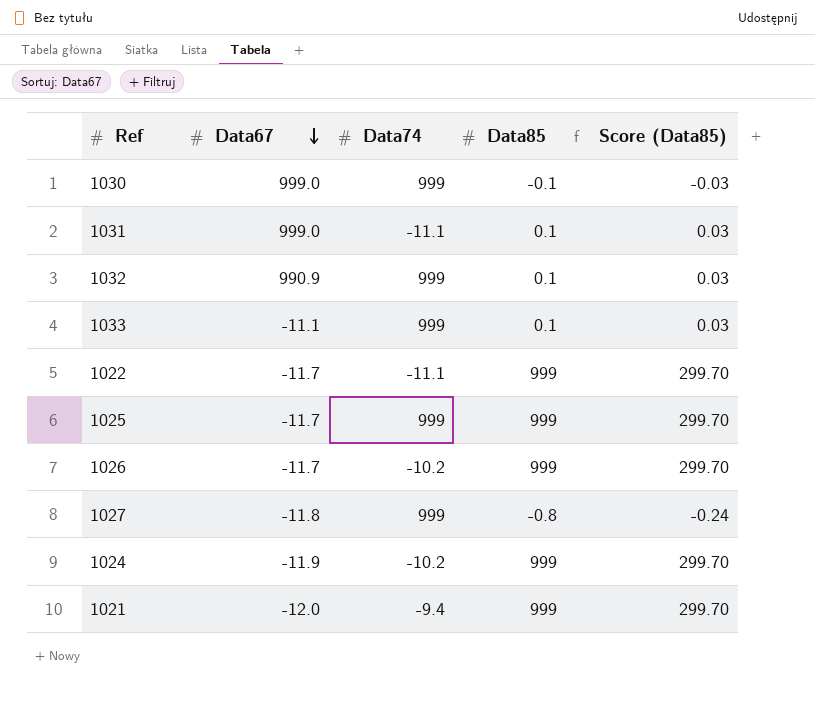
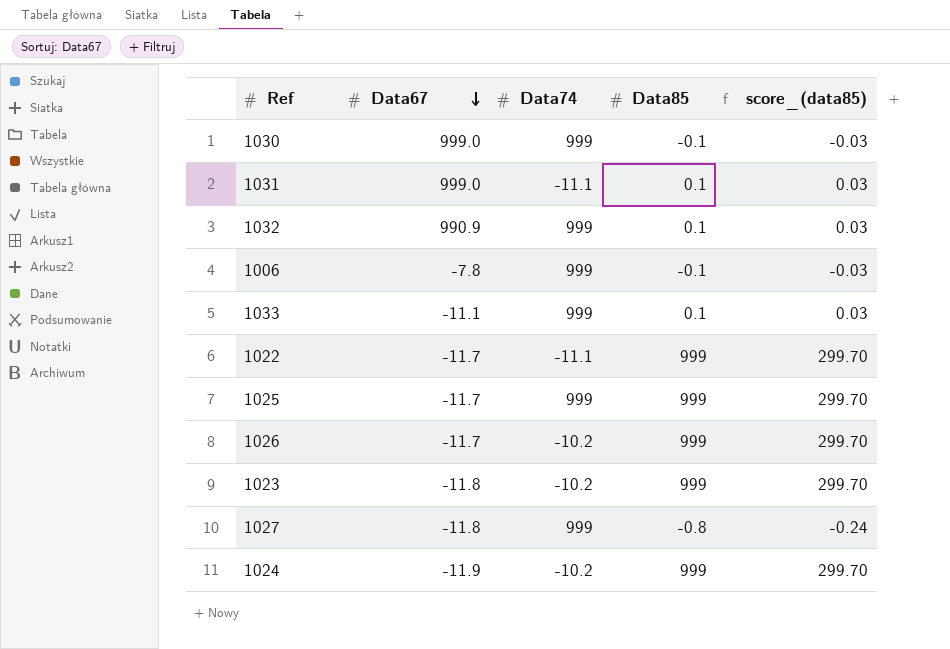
column name: Score (Data85) -> score_(data85)
row 1021: -12.0 | -9.4 | 999 | 299.70 -> none
row 1006: none -> -7.8 | 999 | -0.1 | -0.03
row 1023: none -> -11.8 | -10.2 | 999 | 299.70

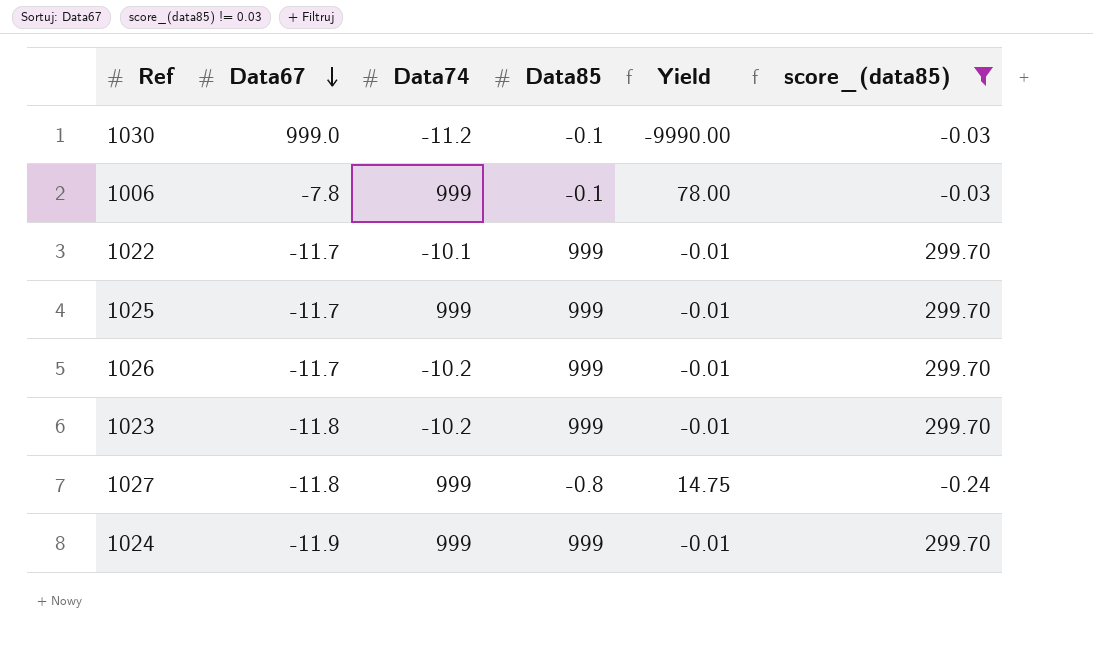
filter: none -> score_(data85) != 0.03
column Yield | formula: none -> [Data67] / [Data85]
1030 | Data74: 999 -> -11.2
1022 | Data74: -11.1 -> -10.1
1024 | Data74: -10.2 -> 999

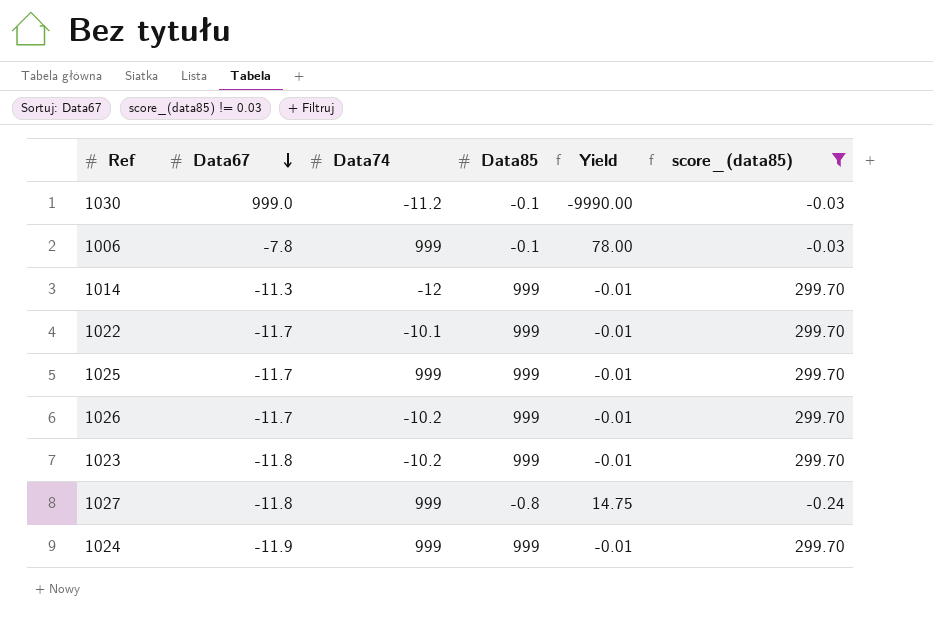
row 1014: none -> -11.3 | -12 | 999 | -0.01 | 299.70

